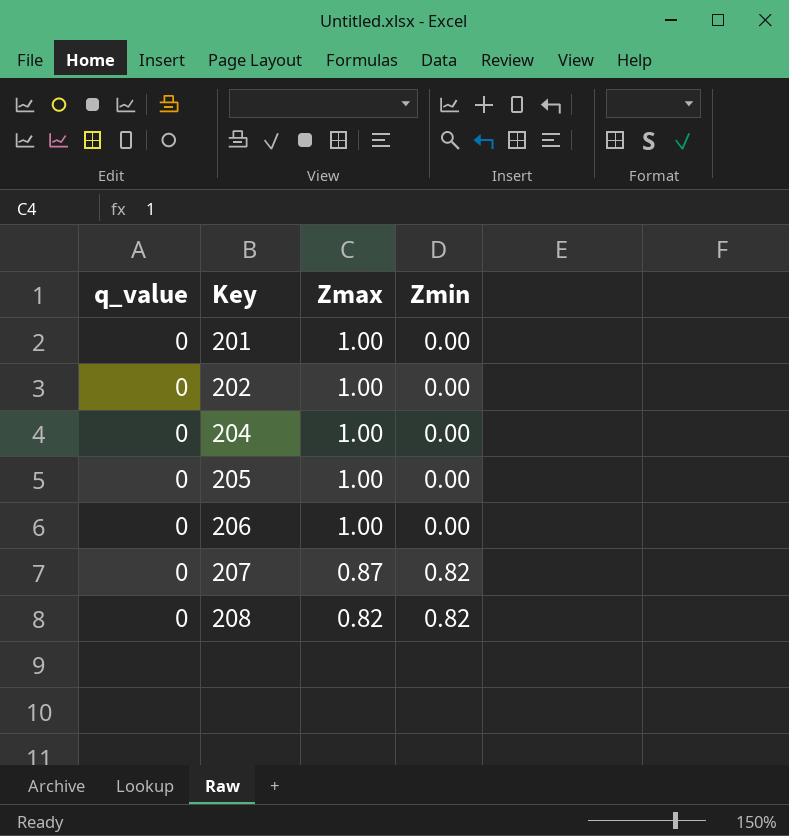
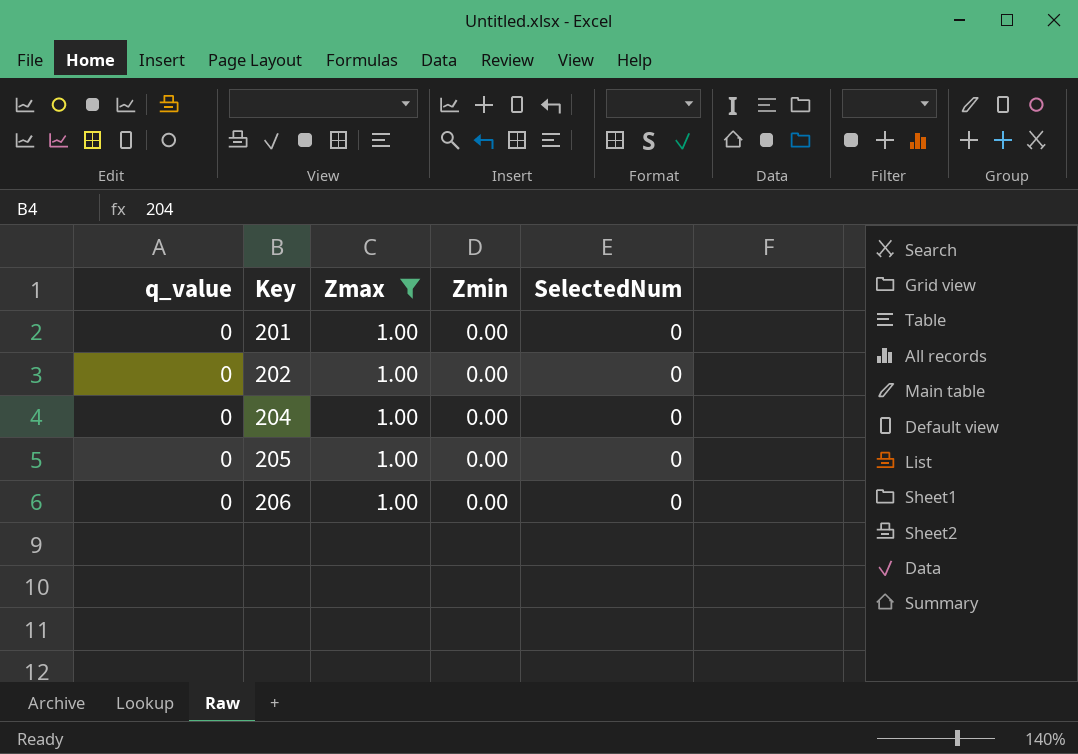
filter: none -> Zmax = 1.00
column SelectedNum | position: none -> 5

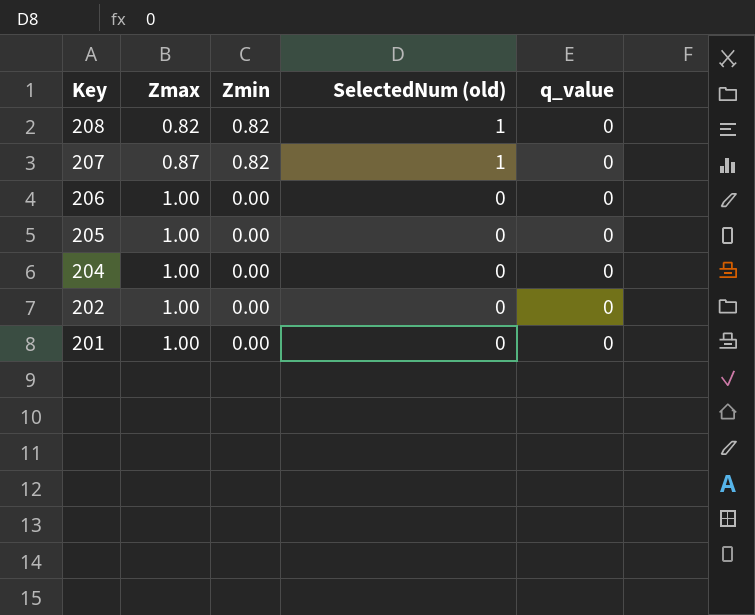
filter: Zmax = 1.00 -> none
row order: Key ascending -> Key descending
column name: SelectedNum -> SelectedNum (old)
column q_value | position: 1 -> 5

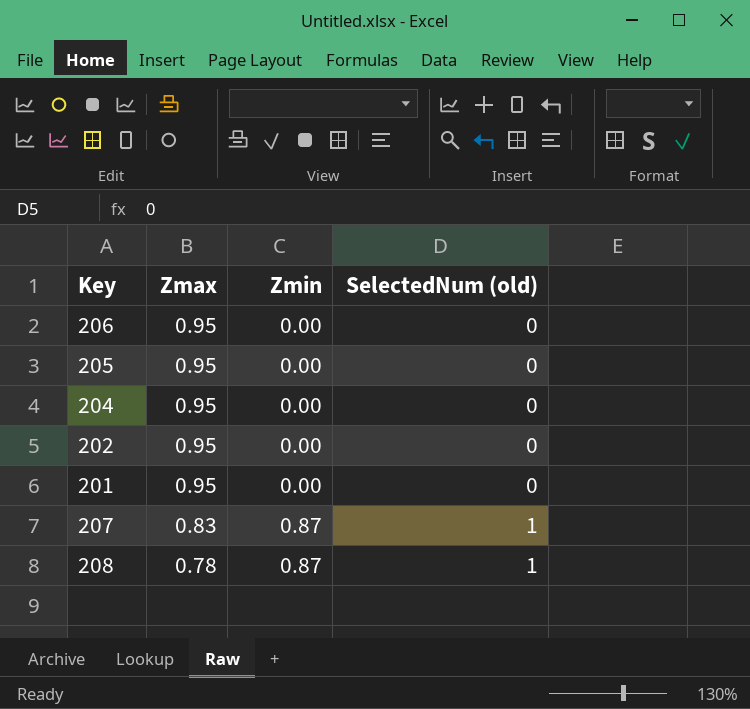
row order: Key descending -> Zmax descending
column q_value | position: 5 -> none
206 | Zmax: 1.00 -> 0.95
205 | Zmax: 1.00 -> 0.95
204 | Zmax: 1.00 -> 0.95
202 | Zmax: 1.00 -> 0.95
201 | Zmax: 1.00 -> 0.95
207 | Zmax: 0.87 -> 0.83
207 | Zmin: 0.82 -> 0.87
208 | Zmax: 0.82 -> 0.78
208 | Zmin: 0.82 -> 0.87

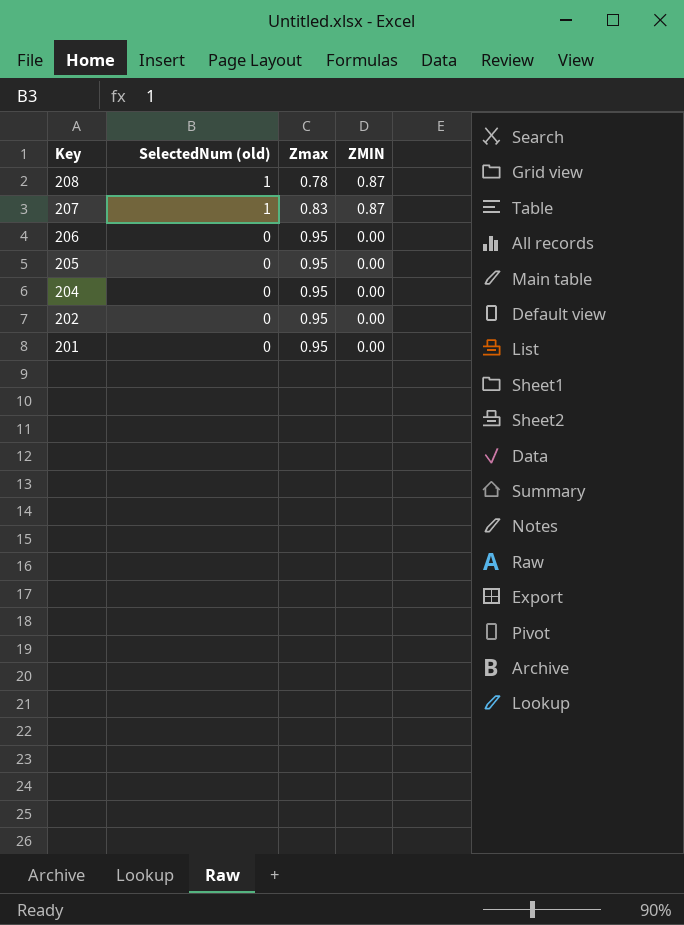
row order: Zmax descending -> Key descending
column SelectedNum (old) | position: 4 -> 2
column name: Zmin -> ZMIN

